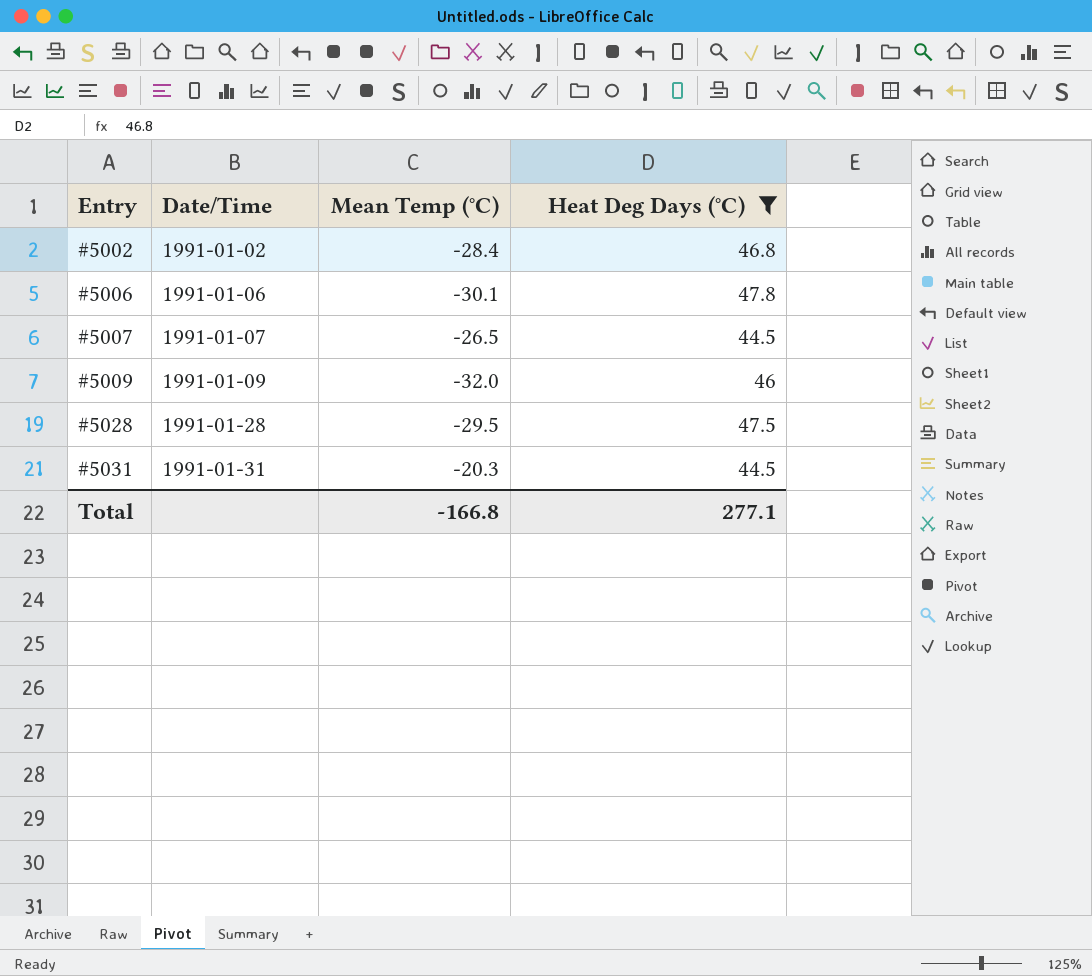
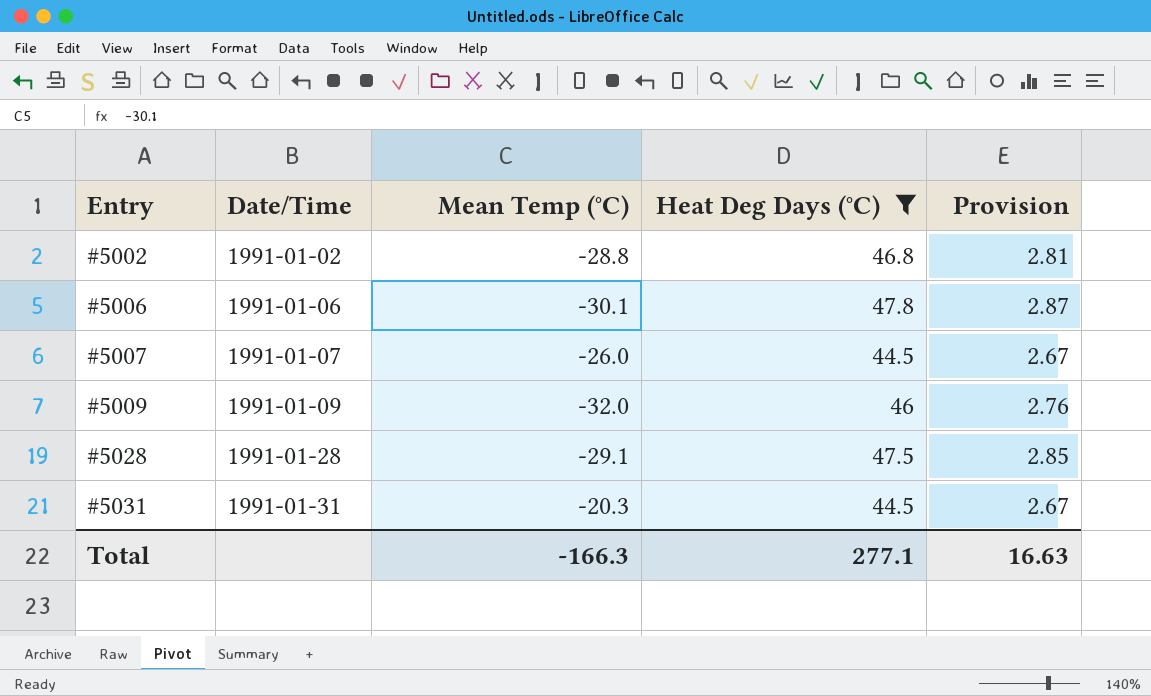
column Provision | formula: none -> [Heat Deg Days (°C)] * 0.06
#5002 | Mean Temp (°C): -28.4 -> -28.8
#5007 | Mean Temp (°C): -26.5 -> -26.0
#5028 | Mean Temp (°C): -29.5 -> -29.1
Total | Mean Temp (°C): -166.8 -> -166.3

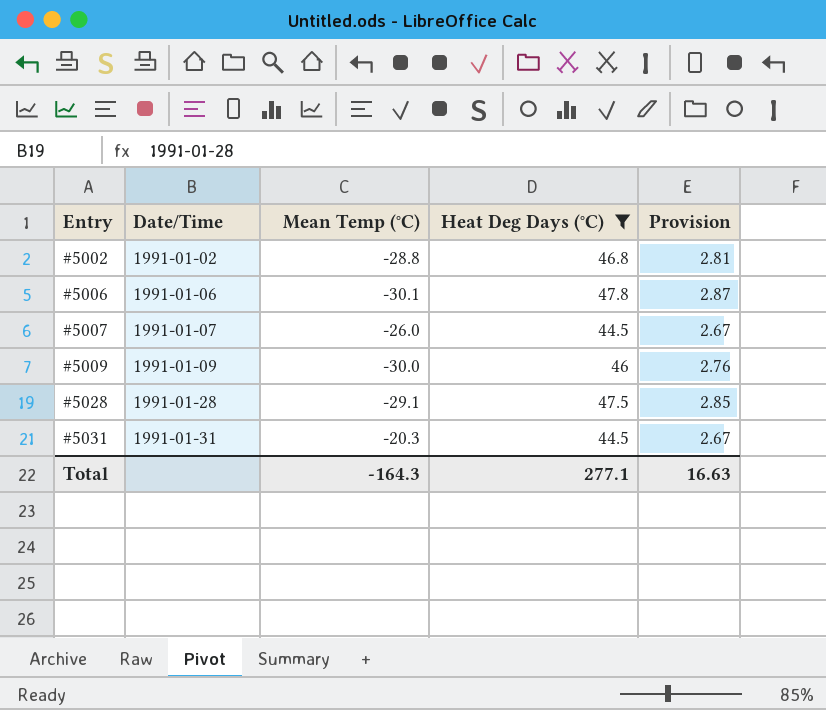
#5009 | Mean Temp (°C): -32.0 -> -30.0
Total | Mean Temp (°C): -166.3 -> -164.3

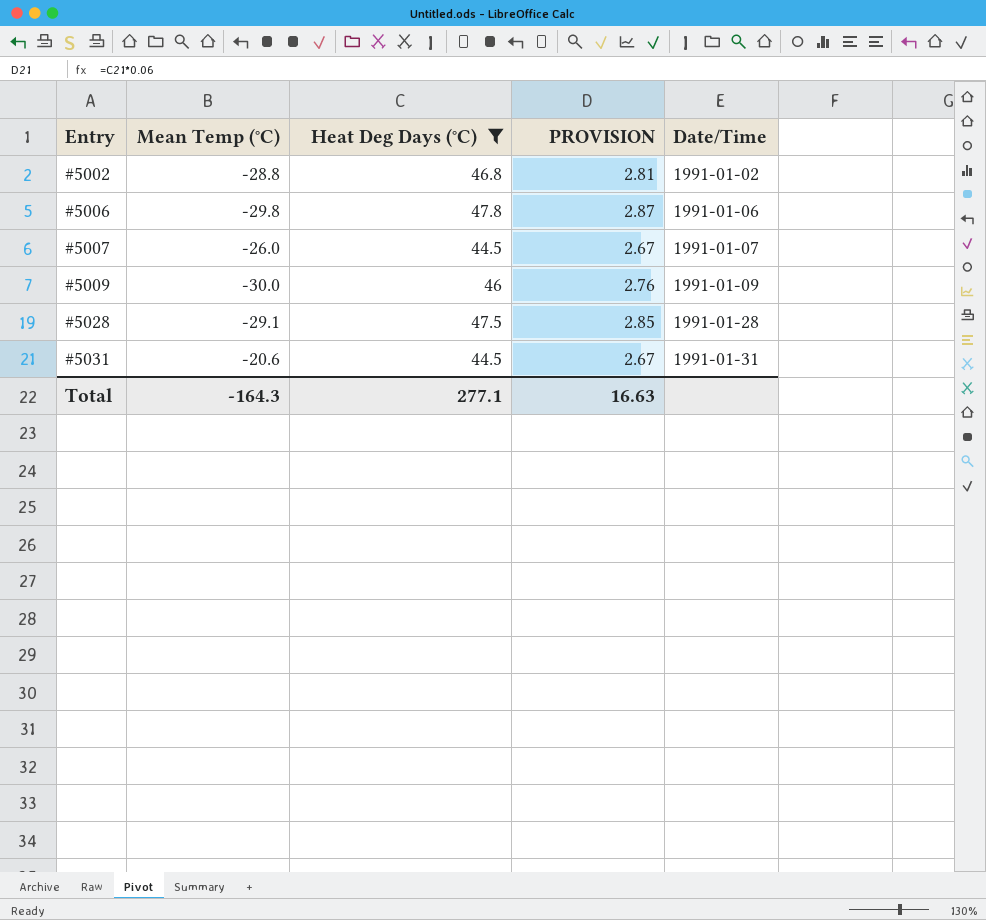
column name: Provision -> PROVISION
column Date/Time | position: 2 -> 5
#5006 | Mean Temp (°C): -30.1 -> -29.8
#5031 | Mean Temp (°C): -20.3 -> -20.6

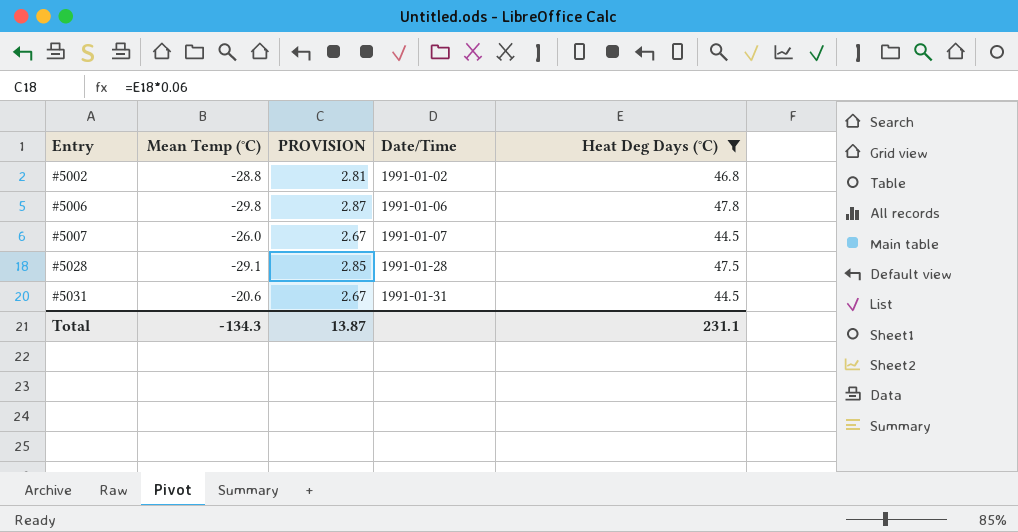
column Heat Deg Days (°C) | position: 3 -> 5
row #5009: -30.0 | 46 | 2.76 | 1991-01-09 -> none
Total | Mean Temp (°C): -164.3 -> -134.3
Total | PROVISION: 16.63 -> 13.87
Total | Heat Deg Days (°C): 277.1 -> 231.1

